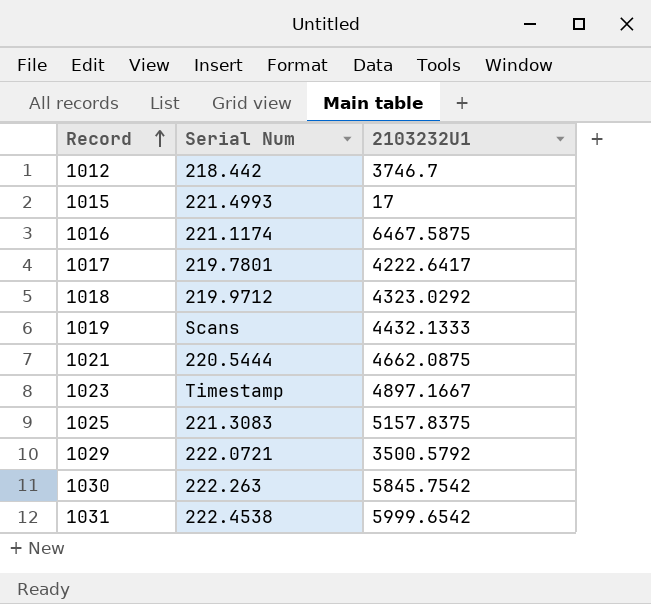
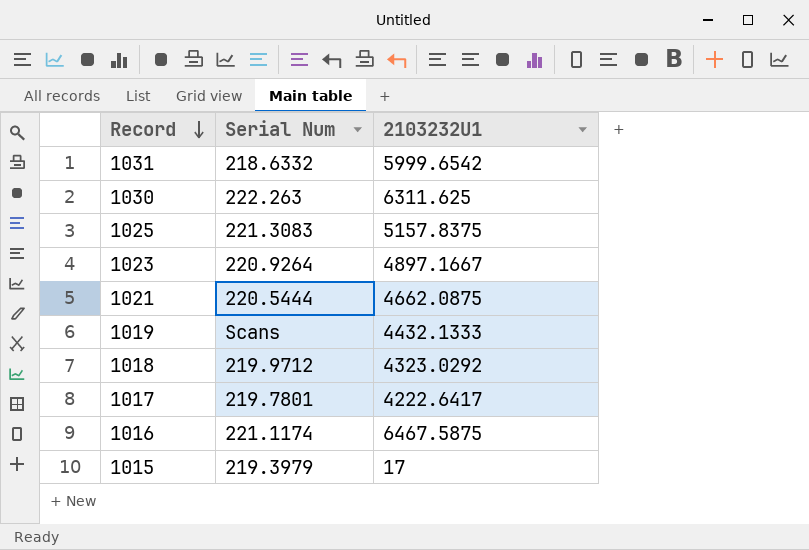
row order: Record ascending -> Record descending
row 1012: 218.442 | 3746.7 -> none
row 1029: 222.0721 | 3500.5792 -> none
1031 | Serial Num: 222.4538 -> 218.6332
1030 | 2103232U1: 5845.7542 -> 6311.625
1023 | Serial Num: Timestamp -> 220.9264
1015 | Serial Num: 221.4993 -> 219.3979

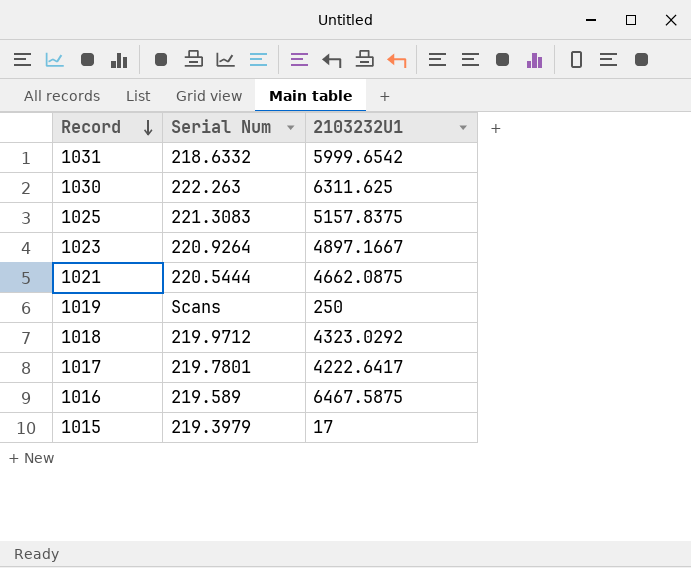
1019 | 2103232U1: 4432.1333 -> 250
1016 | Serial Num: 221.1174 -> 219.589

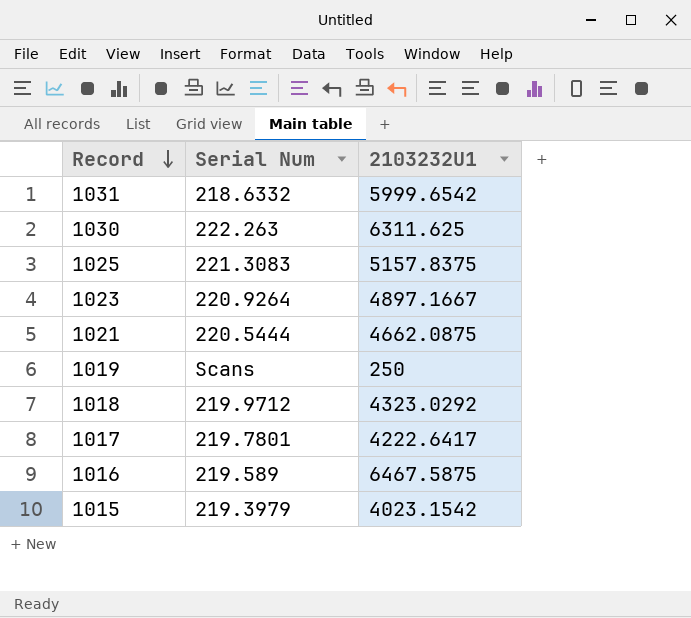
1015 | 2103232U1: 17 -> 4023.1542

